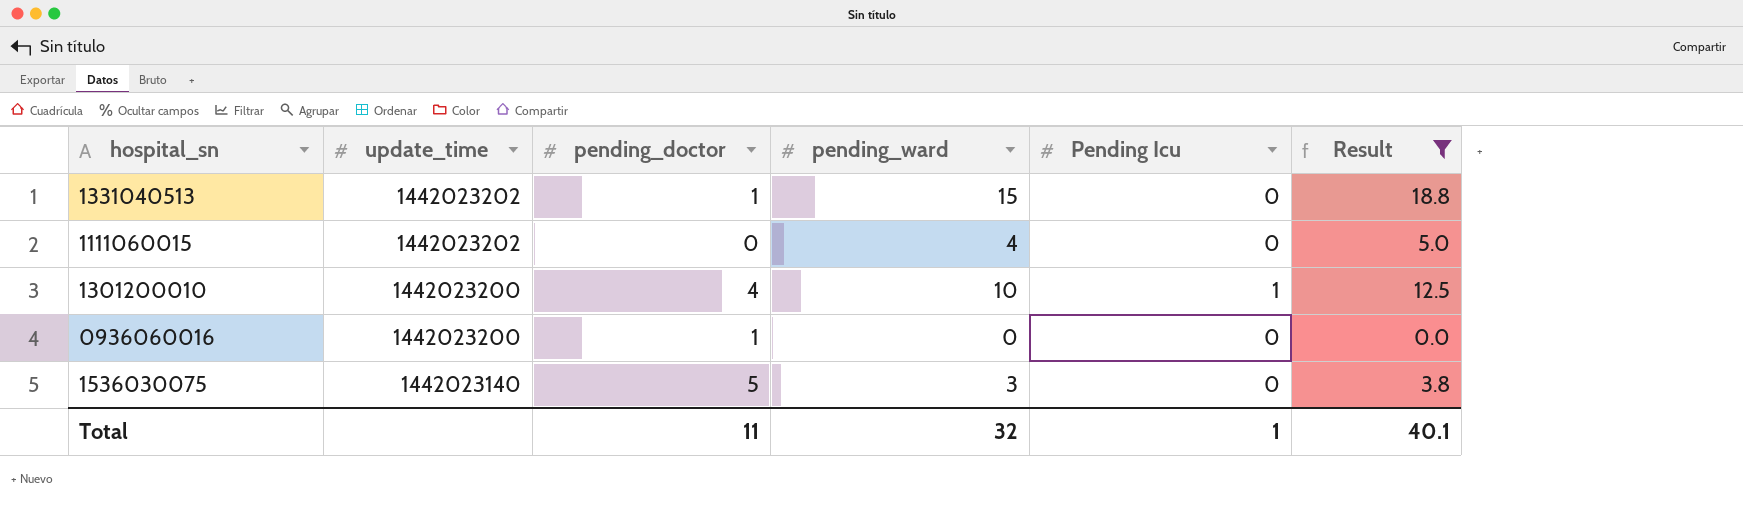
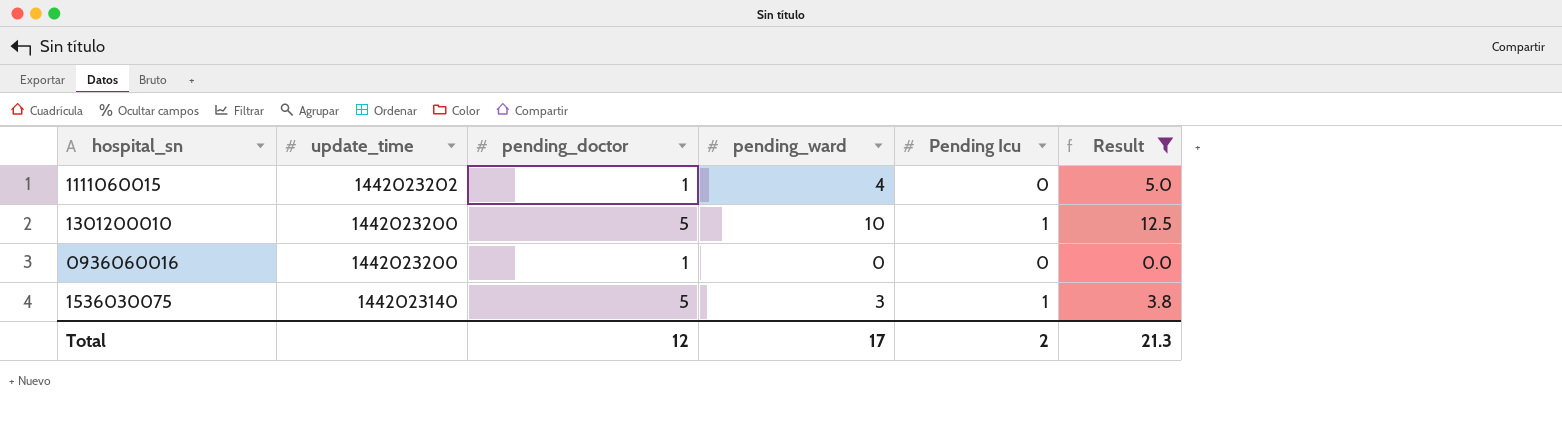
row 1331040513: 1442023202 | 1 | 15 | 0 | 18.8 -> none
1111060015 | pending_doctor: 0 -> 1
1301200010 | pending_doctor: 4 -> 5
1536030075 | Pending Icu: 0 -> 1
Total | pending_doctor: 11 -> 12
Total | pending_ward: 32 -> 17
Total | Pending Icu: 1 -> 2
Total | Result: 40.1 -> 21.3

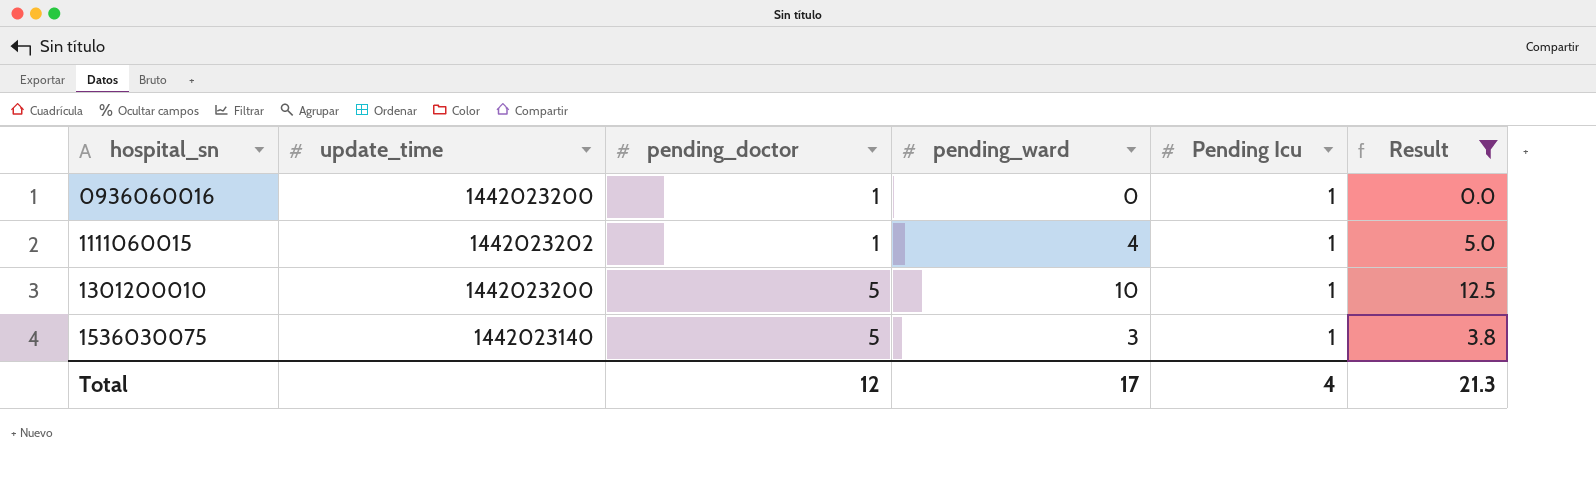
row order: update_time descending -> hospital_sn ascending
0936060016 | Pending Icu: 0 -> 1
1111060015 | Pending Icu: 0 -> 1
Total | Pending Icu: 2 -> 4

